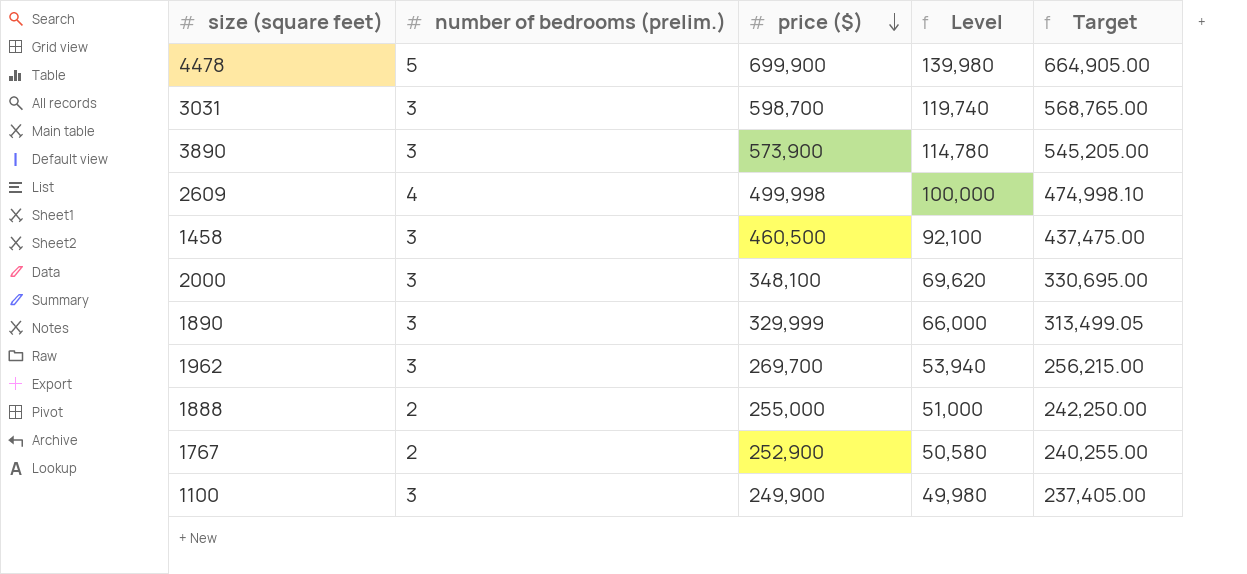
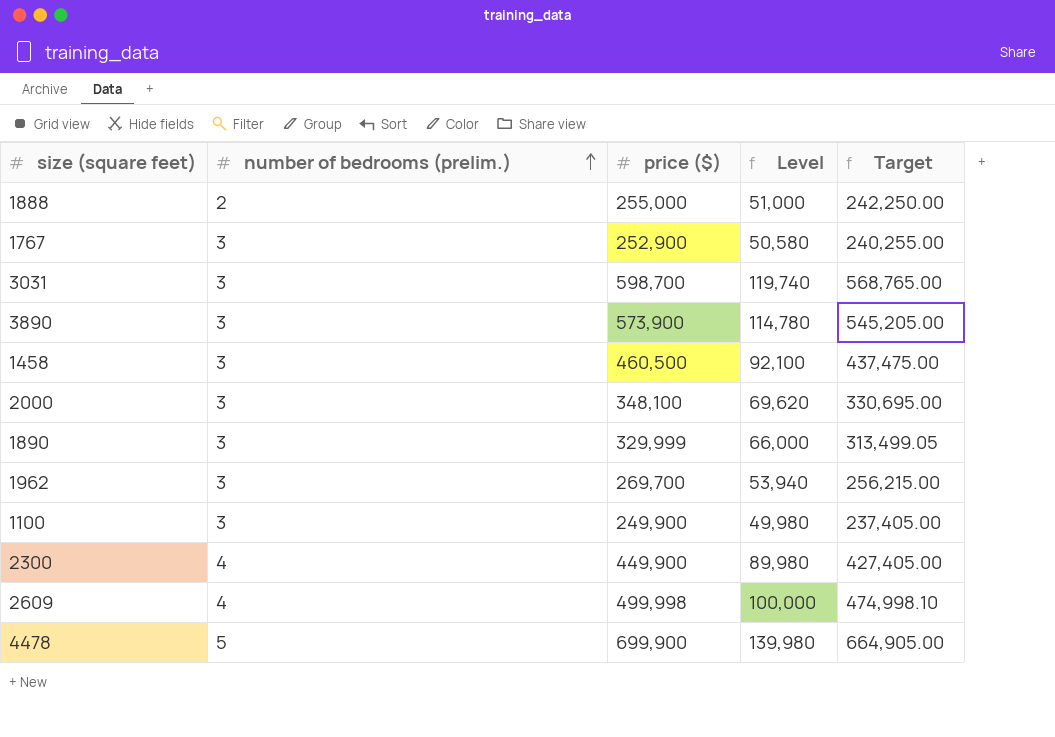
row order: price ($) descending -> number of bedrooms (prelim.) ascending
1767 | number of bedrooms (prelim.): 2 -> 3
row 2300: none -> 4 | 449,900 | 89,980 | 427,405.00

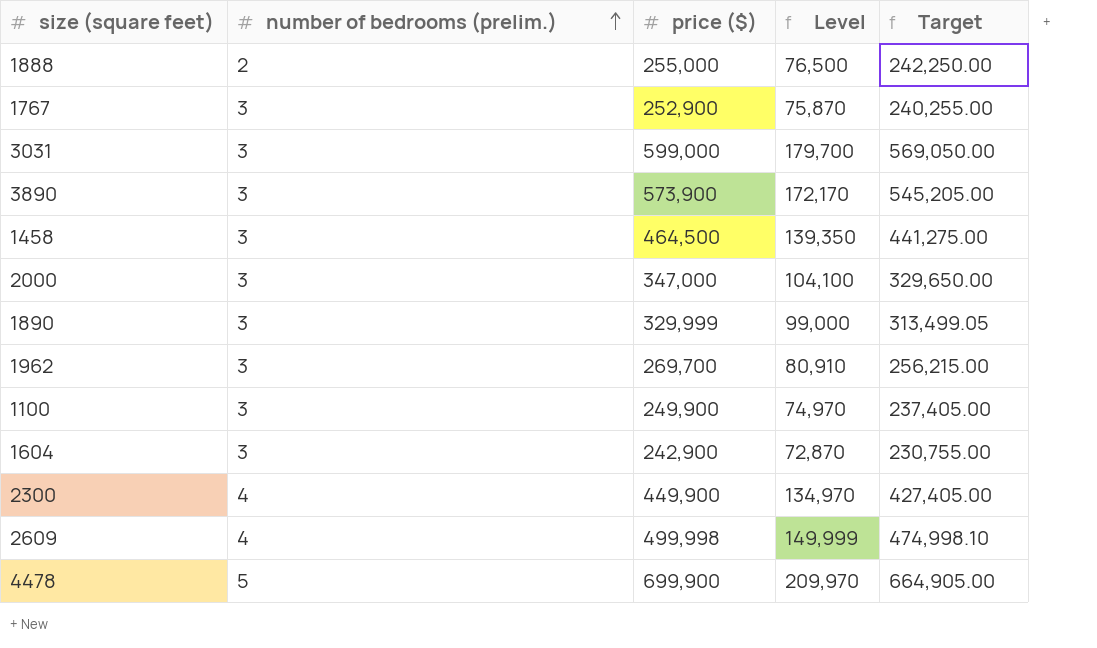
column Level | formula: [price ($)] * 0.2 -> [price ($)] * 0.3
3031 | price ($): 598,700 -> 599,000
3031 | Target: 568,765.00 -> 569,050.00
1458 | price ($): 460,500 -> 464,500
1458 | Target: 437,475.00 -> 441,275.00
2000 | price ($): 348,100 -> 347,000
2000 | Target: 330,695.00 -> 329,650.00
row 1604: none -> 3 | 242,900 | 72,870 | 230,755.00

